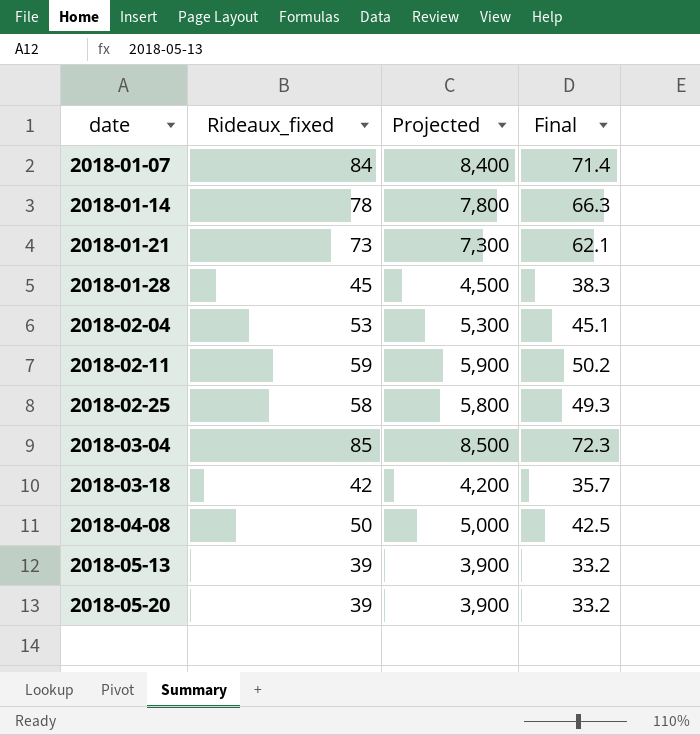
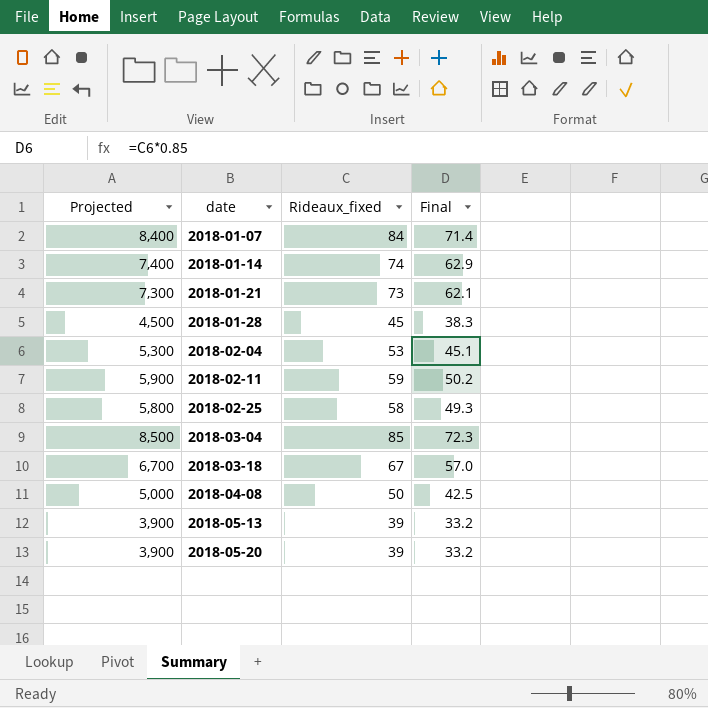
column Projected | position: 3 -> 1
2018-01-14 | Projected: 7,800 -> 7,400
2018-01-14 | Rideaux_fixed: 78 -> 74
2018-01-14 | Final: 66.3 -> 62.9
2018-03-18 | Projected: 4,200 -> 6,700
2018-03-18 | Rideaux_fixed: 42 -> 67
2018-03-18 | Final: 35.7 -> 57.0

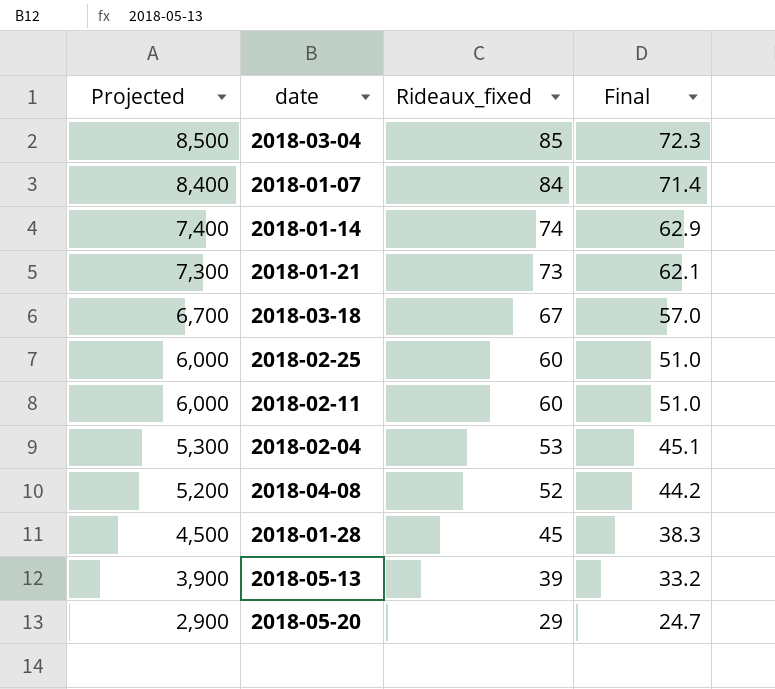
row order: date ascending -> Projected descending
2018-02-25 | Projected: 5,800 -> 6,000
2018-02-25 | Rideaux_fixed: 58 -> 60
2018-02-25 | Final: 49.3 -> 51.0
2018-02-11 | Projected: 5,900 -> 6,000
2018-02-11 | Rideaux_fixed: 59 -> 60
2018-02-11 | Final: 50.2 -> 51.0
2018-04-08 | Projected: 5,000 -> 5,200
2018-04-08 | Rideaux_fixed: 50 -> 52
2018-04-08 | Final: 42.5 -> 44.2
2018-05-20 | Projected: 3,900 -> 2,900
2018-05-20 | Rideaux_fixed: 39 -> 29
2018-05-20 | Final: 33.2 -> 24.7

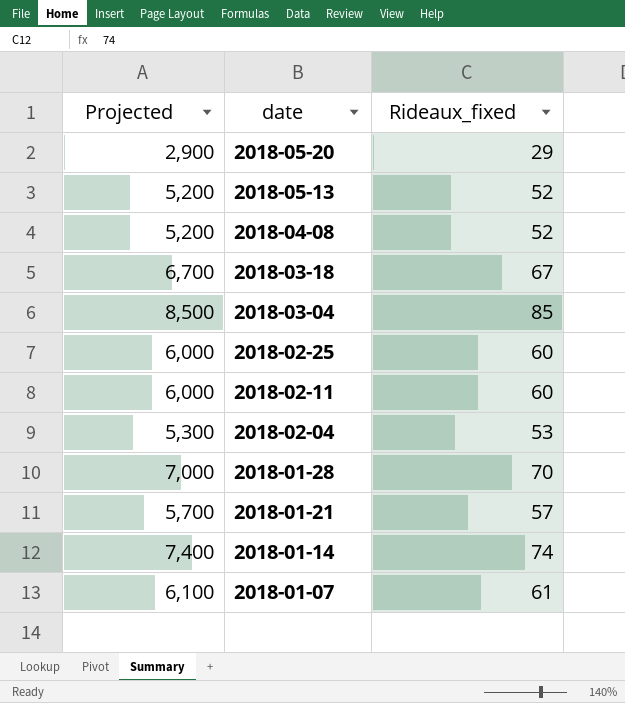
row order: Projected descending -> date descending
column Final | formula: [Rideaux_fixed] * 0.85 -> none
2018-05-13 | Projected: 3,900 -> 5,200
2018-05-13 | Rideaux_fixed: 39 -> 52
2018-01-28 | Projected: 4,500 -> 7,000
2018-01-28 | Rideaux_fixed: 45 -> 70
2018-01-21 | Projected: 7,300 -> 5,700
2018-01-21 | Rideaux_fixed: 73 -> 57
2018-01-07 | Projected: 8,400 -> 6,100
2018-01-07 | Rideaux_fixed: 84 -> 61

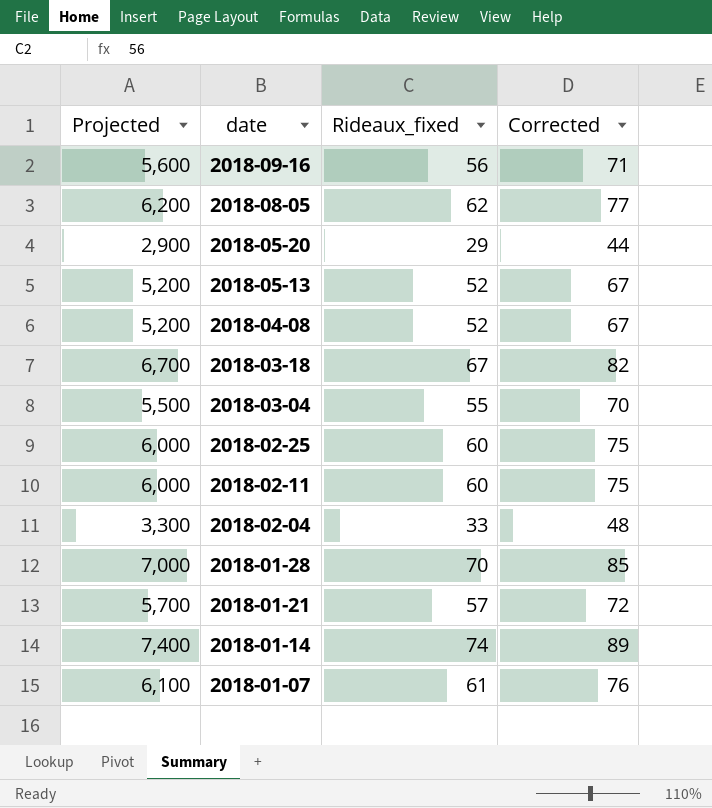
column Corrected | formula: none -> [Rideaux_fixed] + 15
row 2018-09-16: none -> 5,600 | 56 | 71
row 2018-08-05: none -> 6,200 | 62 | 77
2018-03-04 | Projected: 8,500 -> 5,500
2018-03-04 | Rideaux_fixed: 85 -> 55
2018-02-04 | Projected: 5,300 -> 3,300
2018-02-04 | Rideaux_fixed: 53 -> 33

